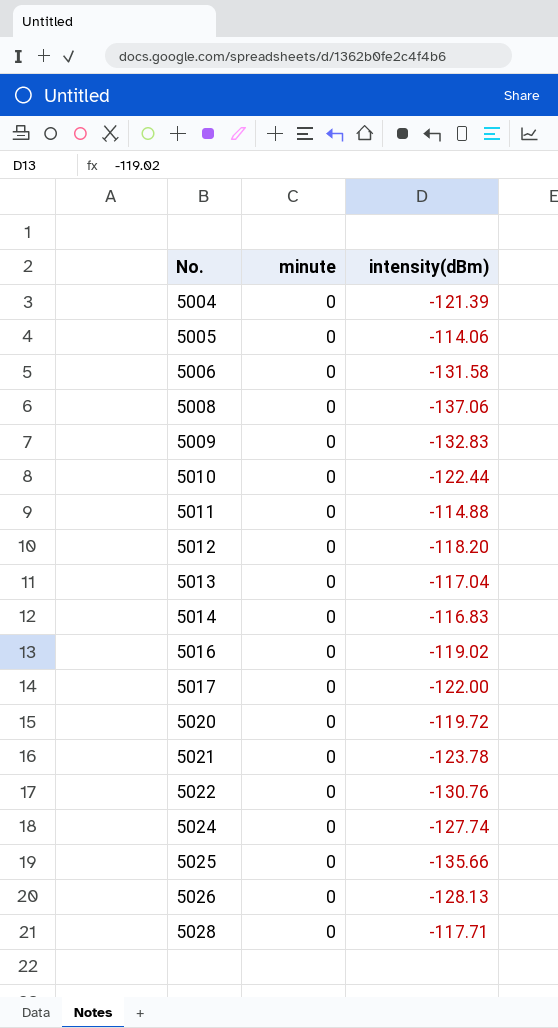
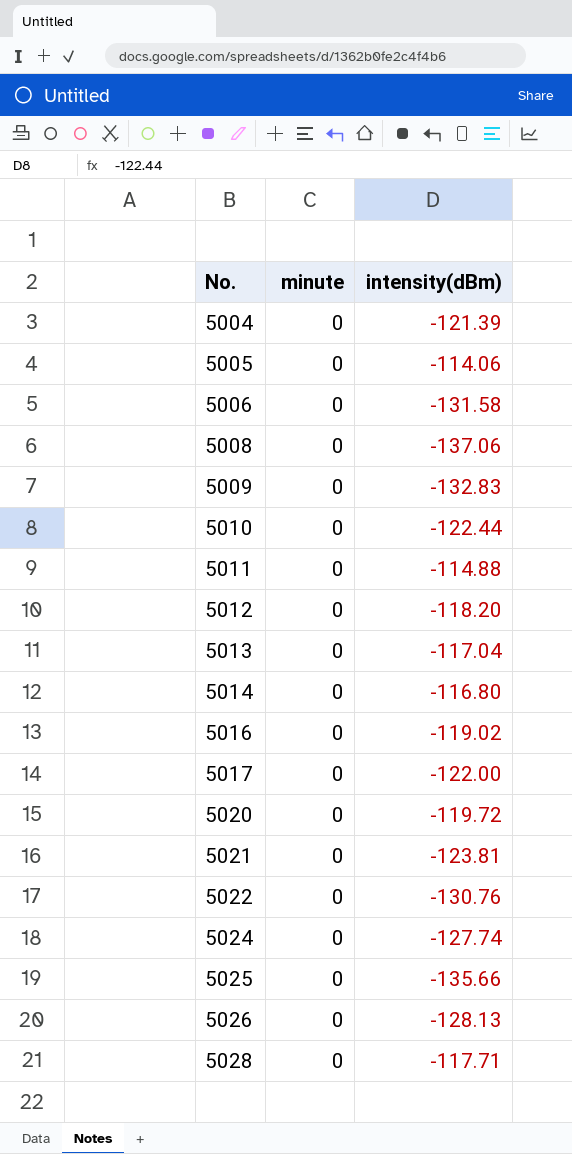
5014 | intensity(dBm): -116.83 -> -116.80
5021 | intensity(dBm): -123.78 -> -123.81

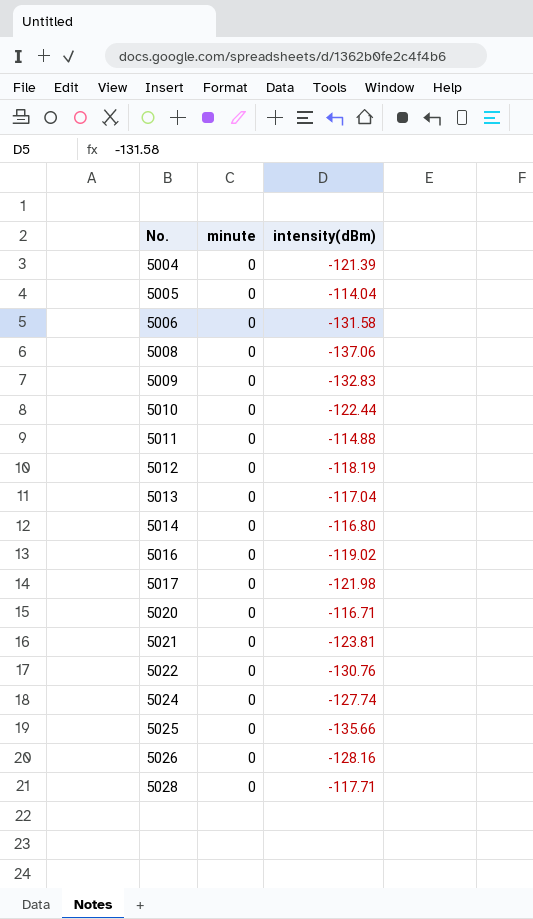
5005 | intensity(dBm): -114.06 -> -114.04
5012 | intensity(dBm): -118.20 -> -118.19
5017 | intensity(dBm): -122.00 -> -121.98
5020 | intensity(dBm): -119.72 -> -116.71
5026 | intensity(dBm): -128.13 -> -128.16

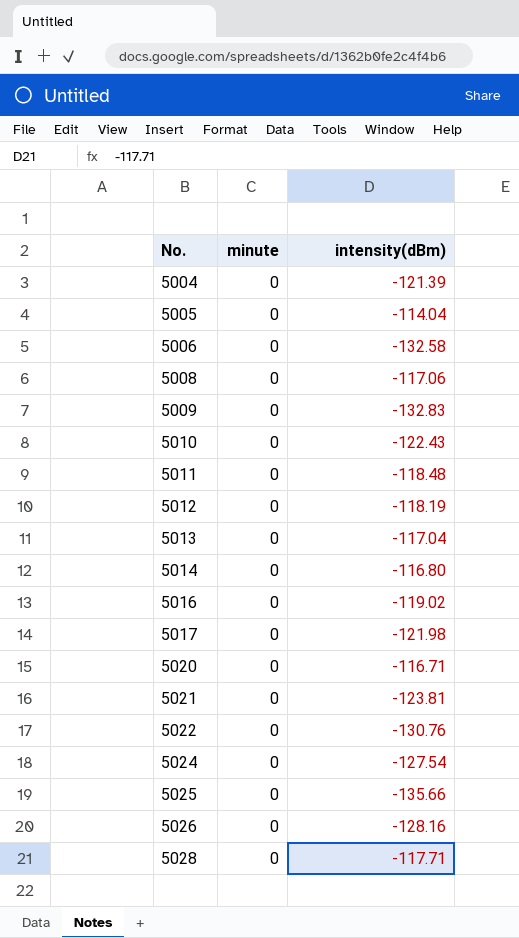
5006 | intensity(dBm): -131.58 -> -132.58
5008 | intensity(dBm): -137.06 -> -117.06
5010 | intensity(dBm): -122.44 -> -122.43
5011 | intensity(dBm): -114.88 -> -118.48
5024 | intensity(dBm): -127.74 -> -127.54

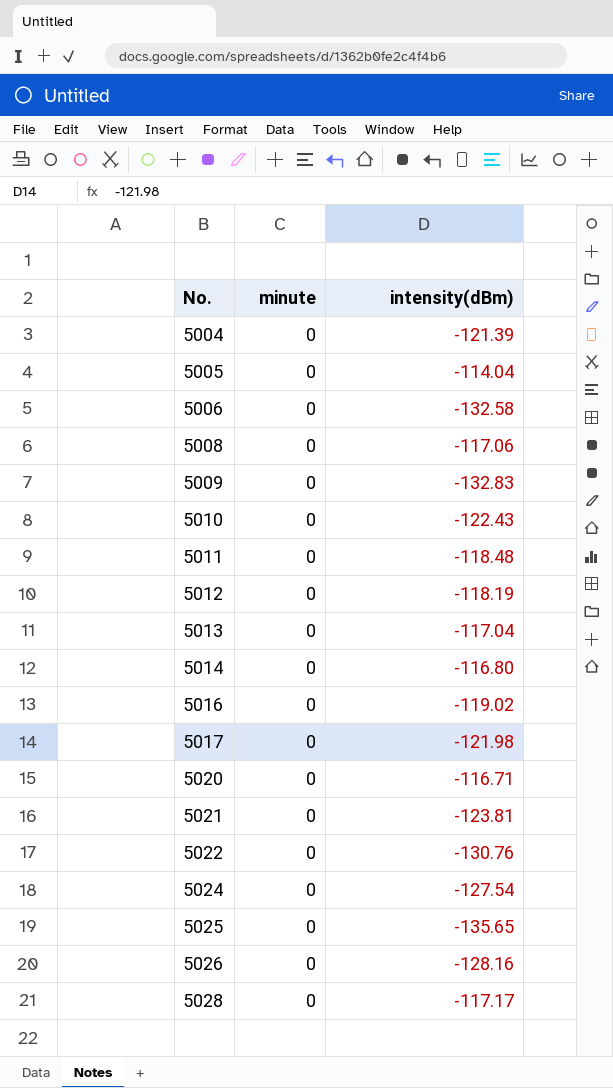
5025 | intensity(dBm): -135.66 -> -135.65
5028 | intensity(dBm): -117.71 -> -117.17

